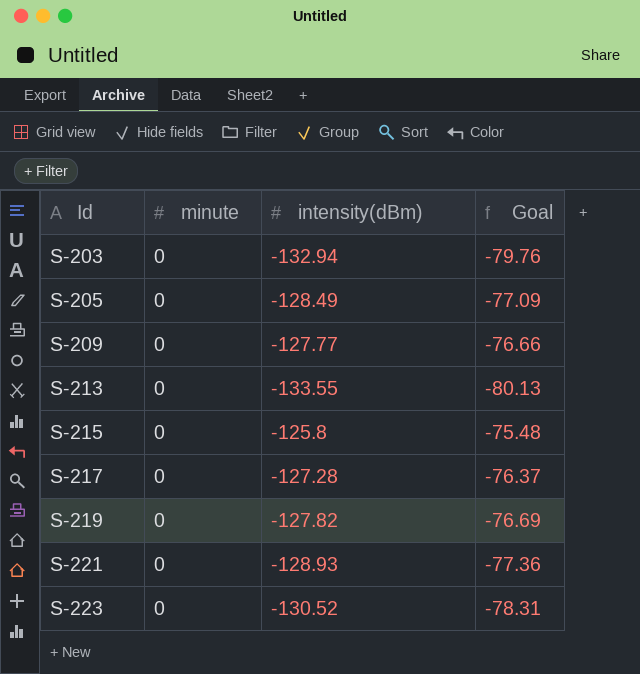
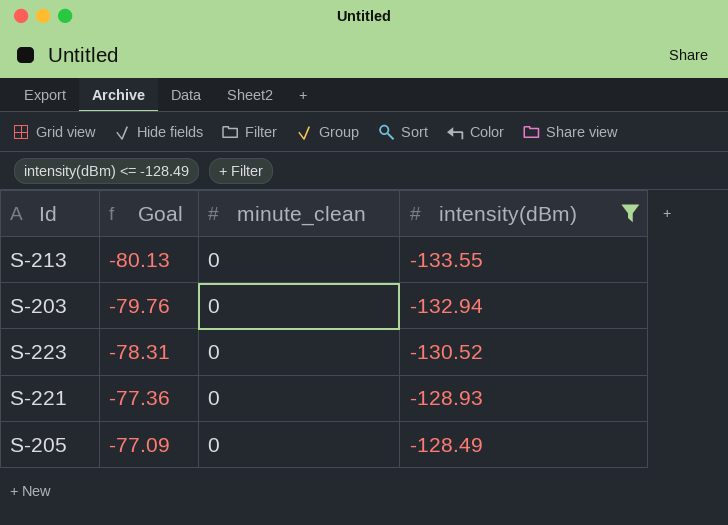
filter: none -> intensity(dBm) <= -128.49
row order: Id ascending -> Goal ascending
column Goal | position: 4 -> 2
column name: minute -> minute_clean

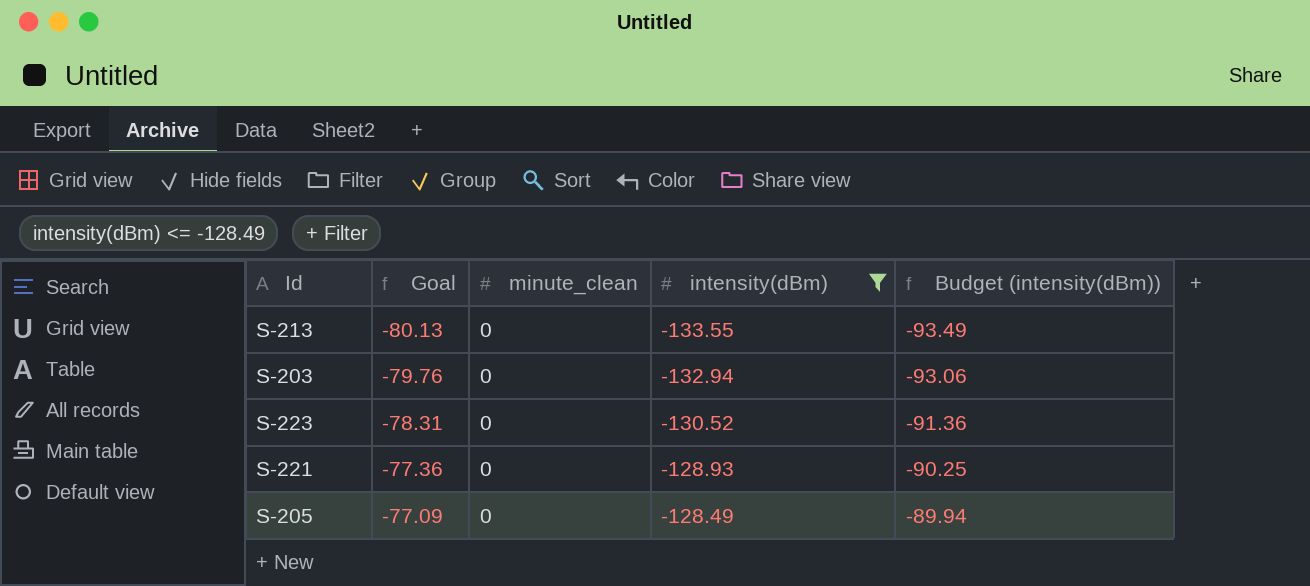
column Budget (intensity(dBm)) | formula: none -> [intensity(dBm)] * 0.7

